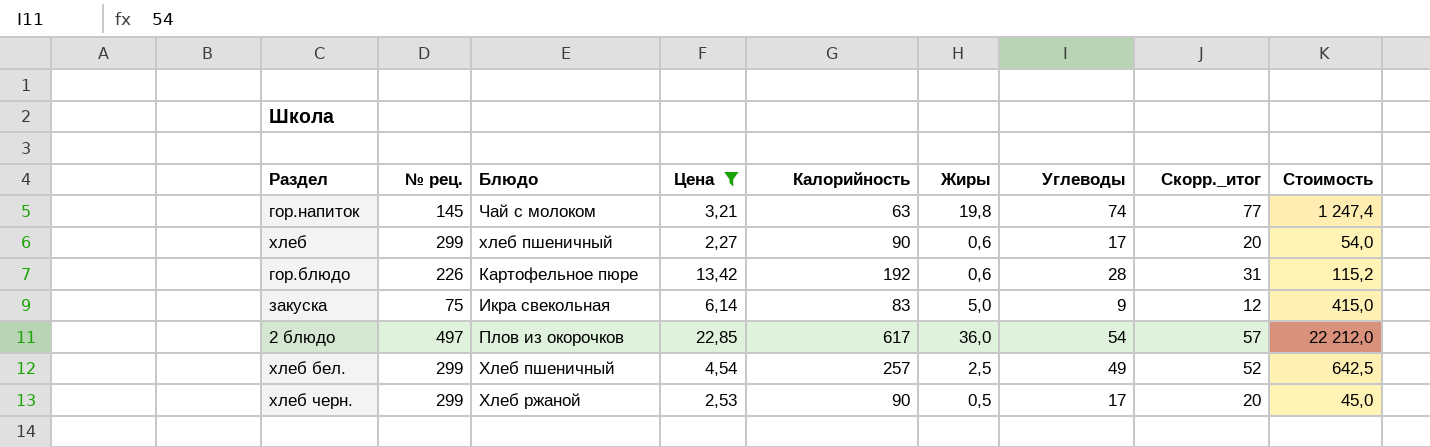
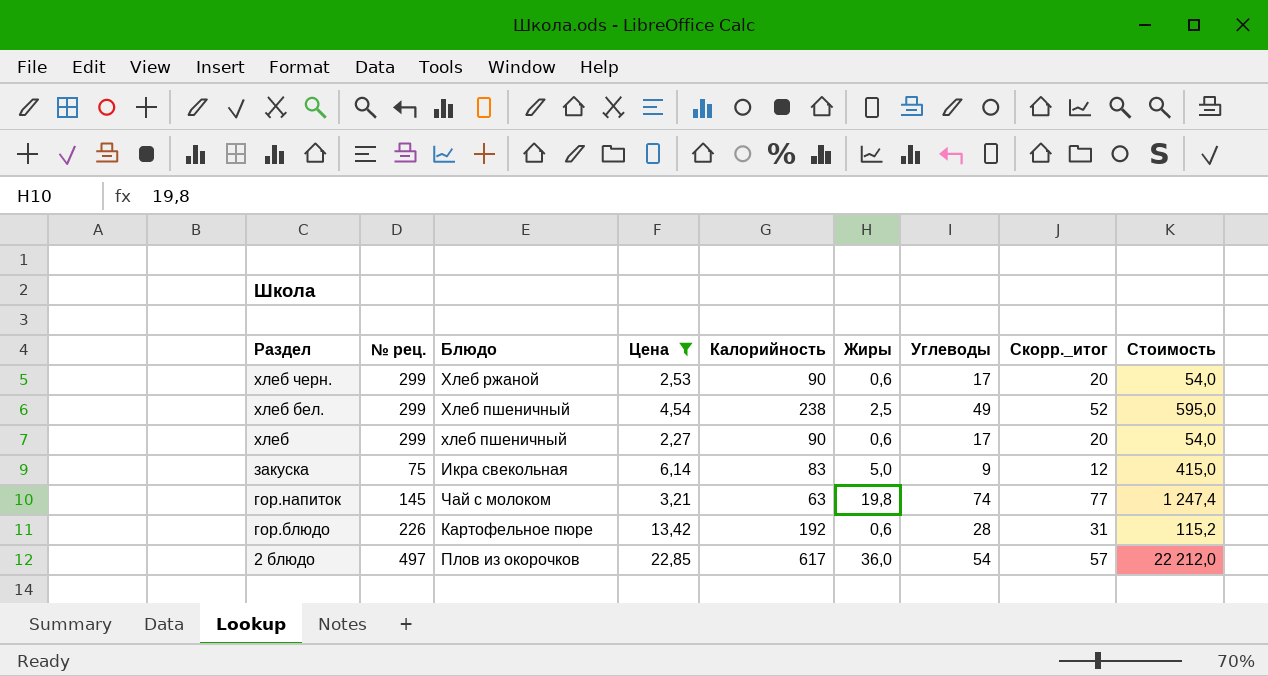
row order: none -> Раздел descending
хлеб черн. | Жиры: 0,5 -> 0,6
хлеб черн. | Стоимость: 45,0 -> 54,0
хлеб бел. | Калорийность: 257 -> 238
хлеб бел. | Стоимость: 642,5 -> 595,0

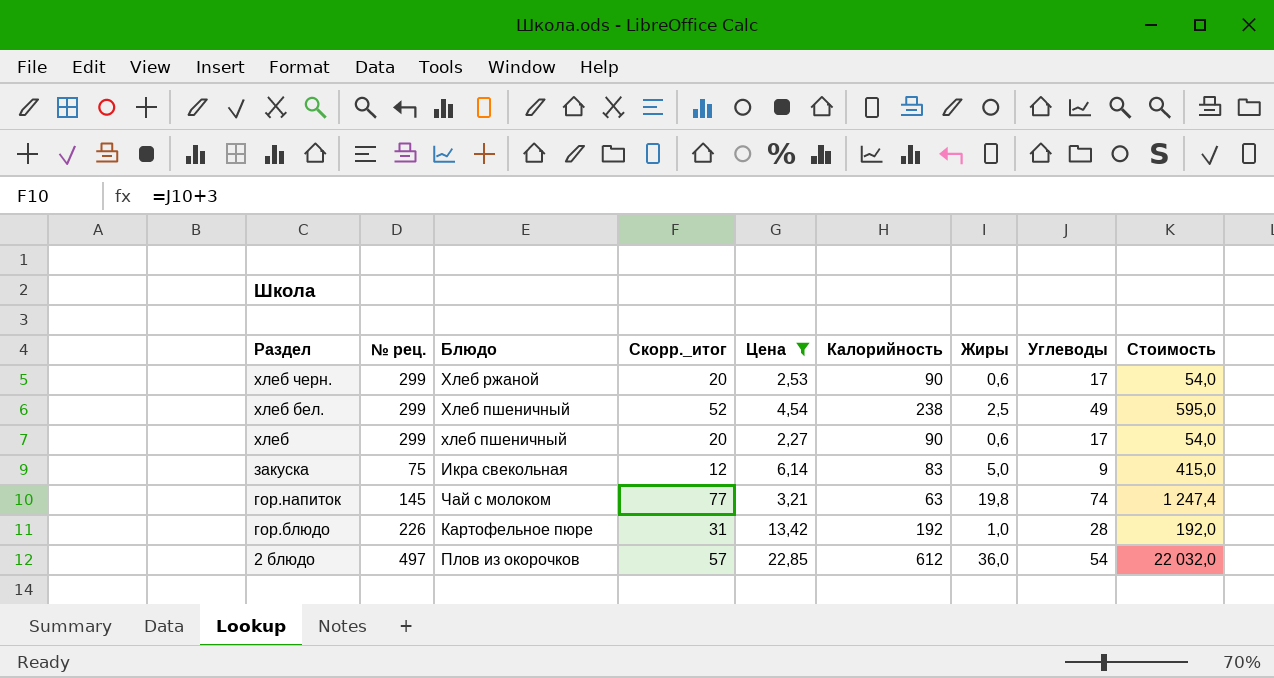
column Скорр._итог | position: 8 -> 4
гор.блюдо | Жиры: 0,6 -> 1,0
гор.блюдо | Стоимость: 115,2 -> 192,0
2 блюдо | Калорийность: 617 -> 612
2 блюдо | Стоимость: 22 212,0 -> 22 032,0

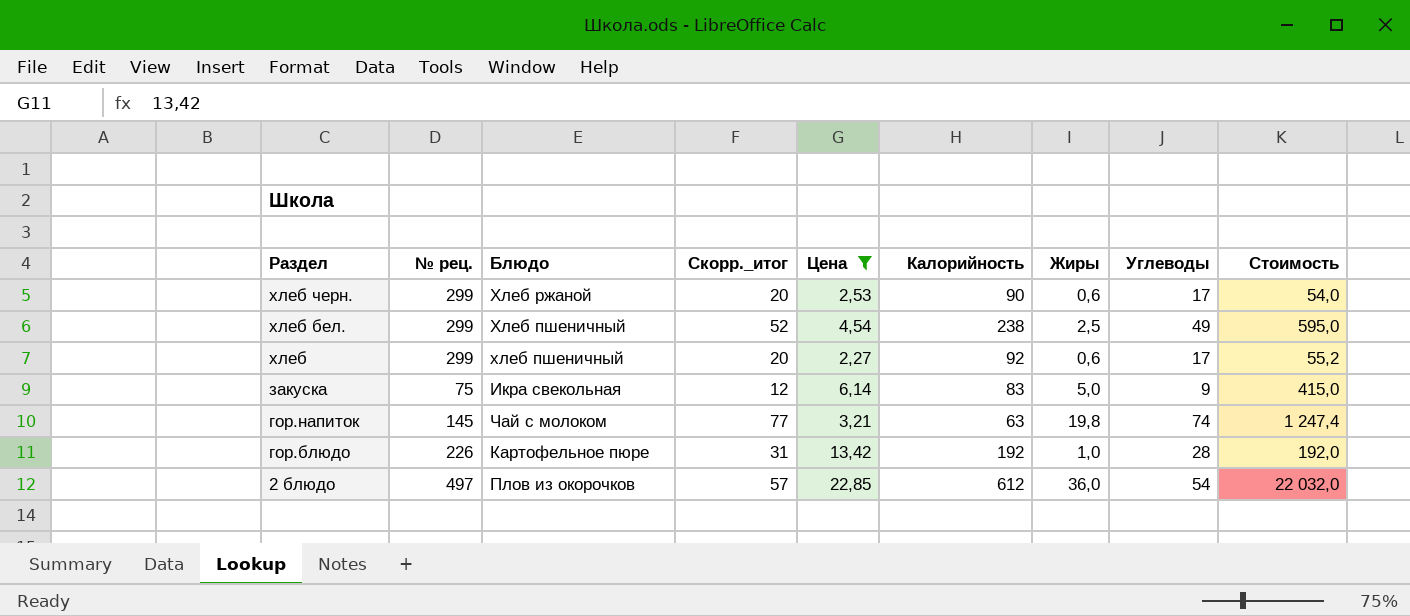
хлеб | Калорийность: 90 -> 92
хлеб | Стоимость: 54,0 -> 55,2

